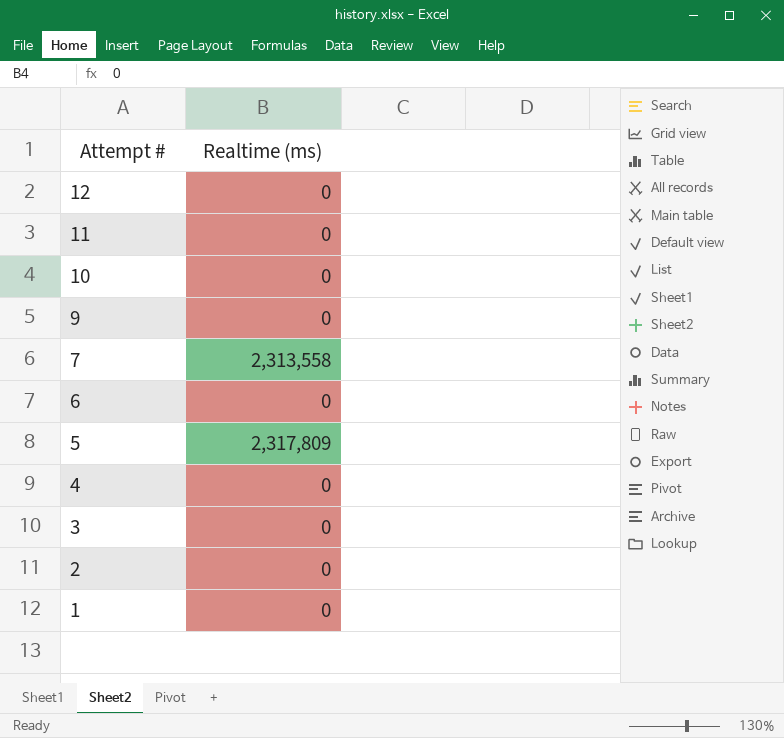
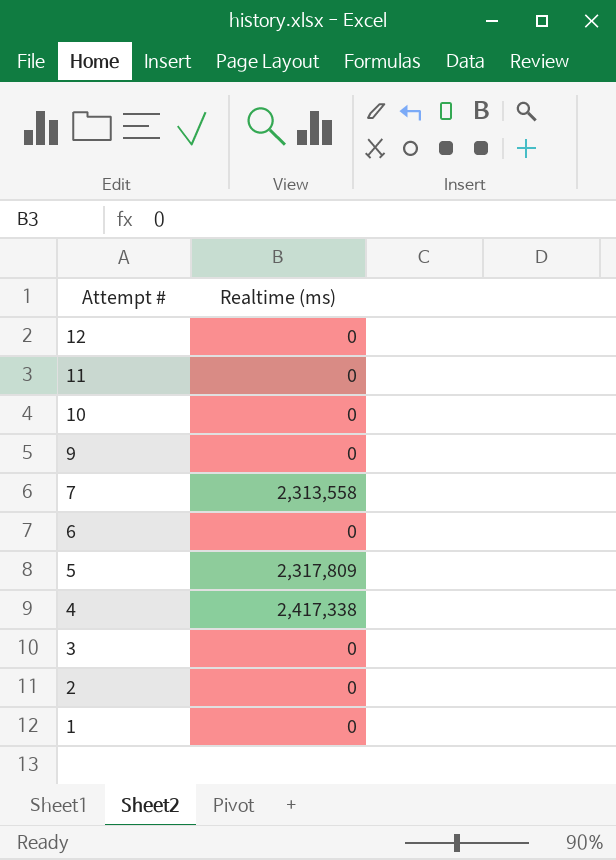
4 | Realtime (ms): 0 -> 2,417,338

